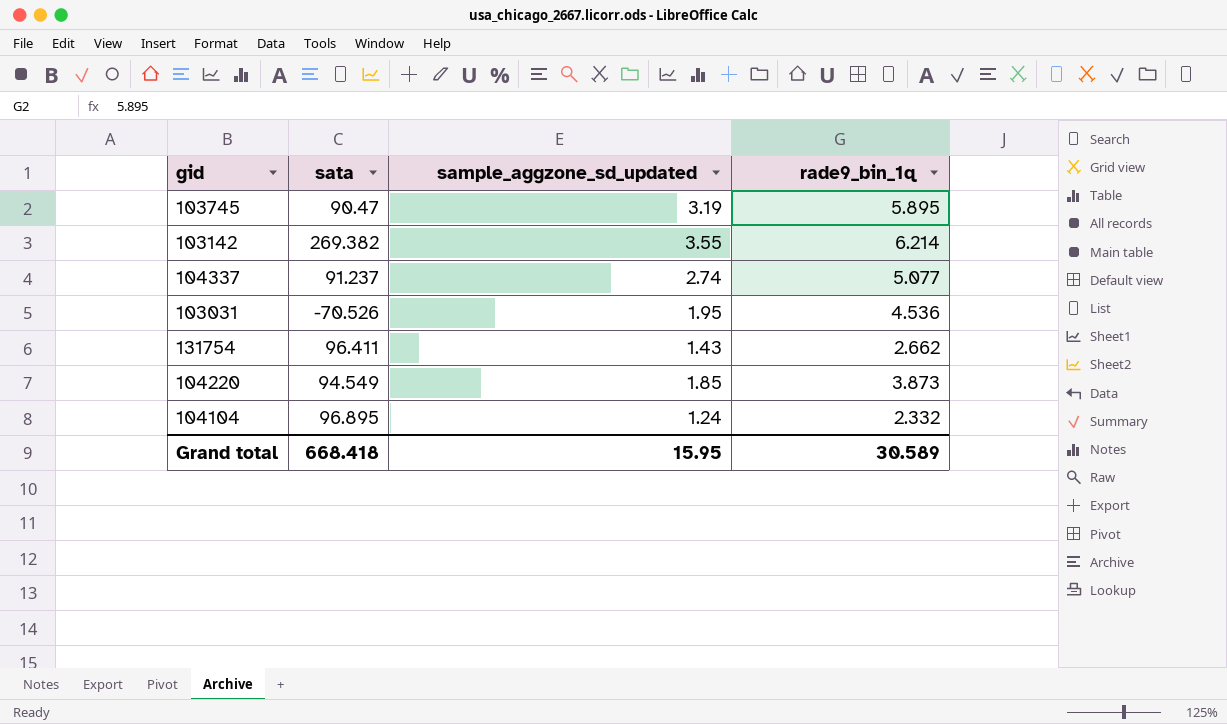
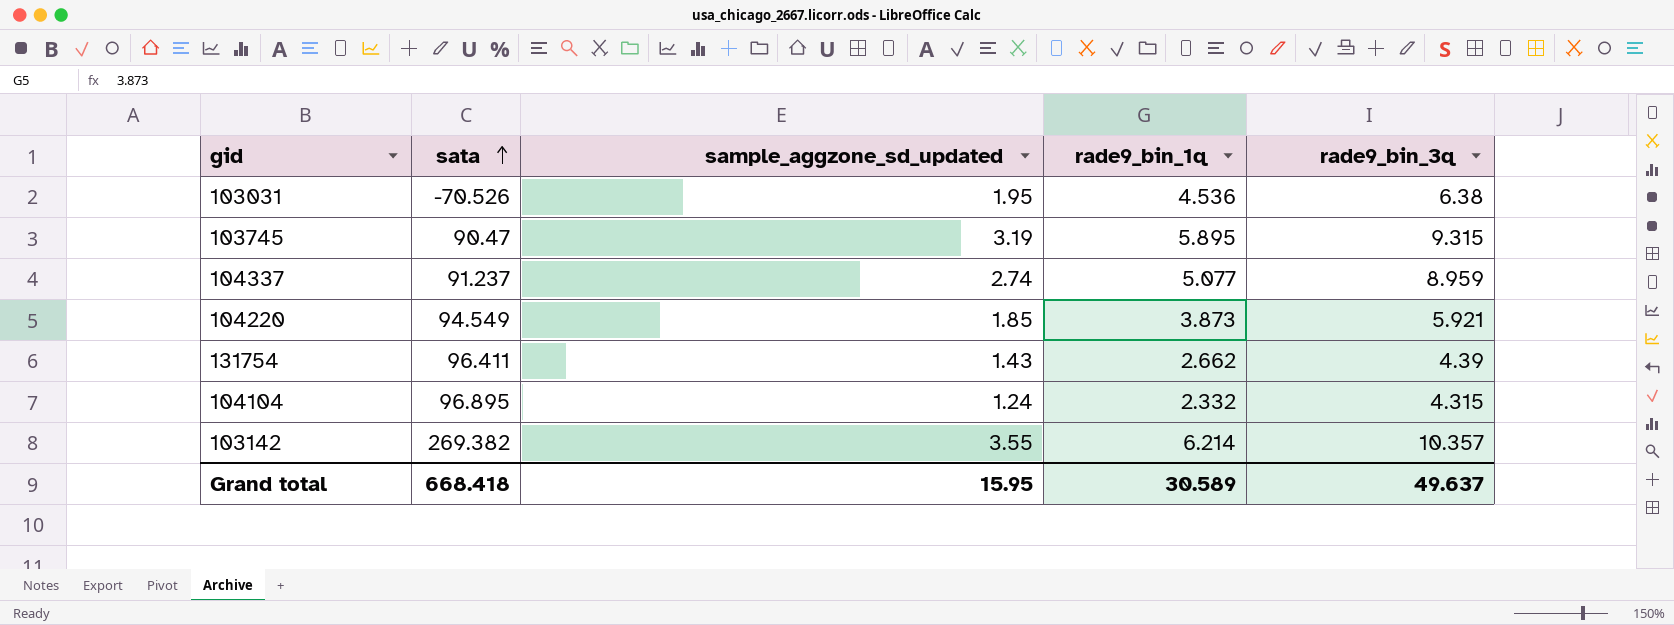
row order: none -> sata ascending
column rade9_bin_3q | position: none -> 5

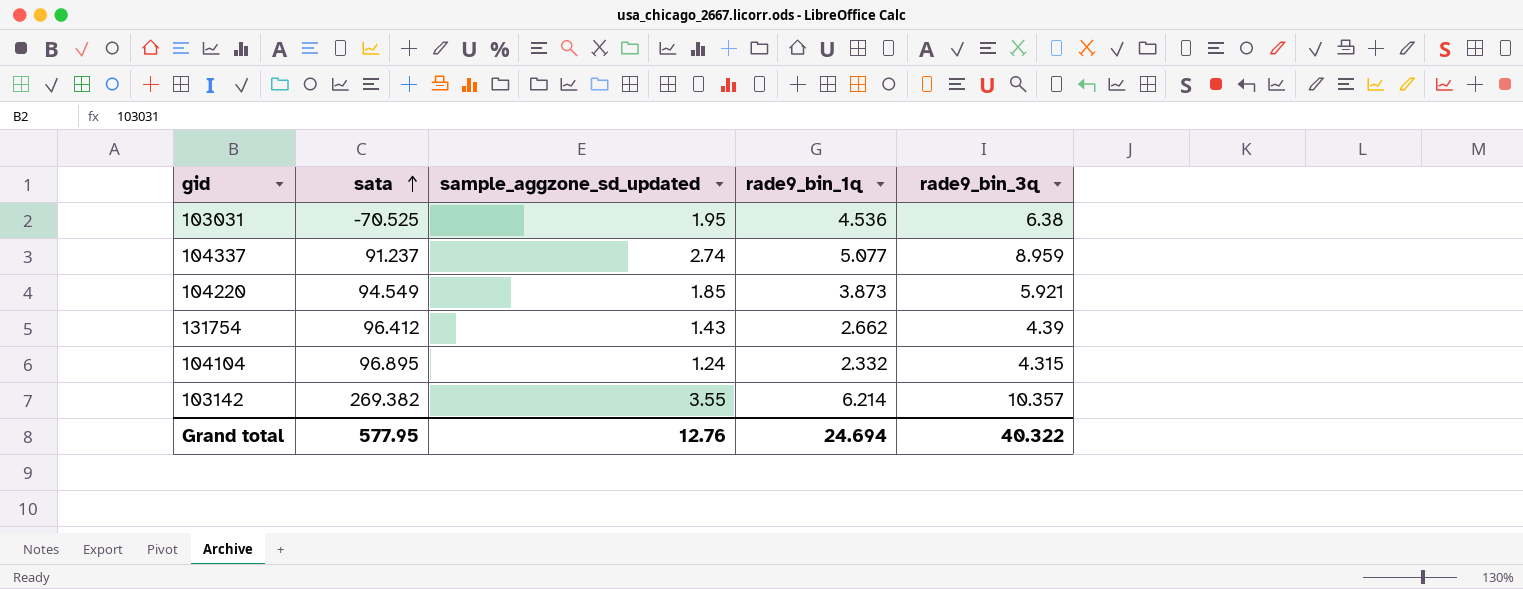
row 103745: 90.47 | 3.19 | 5.895 | 9.315 -> none
103031 | sata: -70.526 -> -70.525
131754 | sata: 96.411 -> 96.412
Grand total | sata: 668.418 -> 577.95
Grand total | sample_aggzone_sd_updated: 15.95 -> 12.76
Grand total | rade9_bin_1q: 30.589 -> 24.694
Grand total | rade9_bin_3q: 49.637 -> 40.322

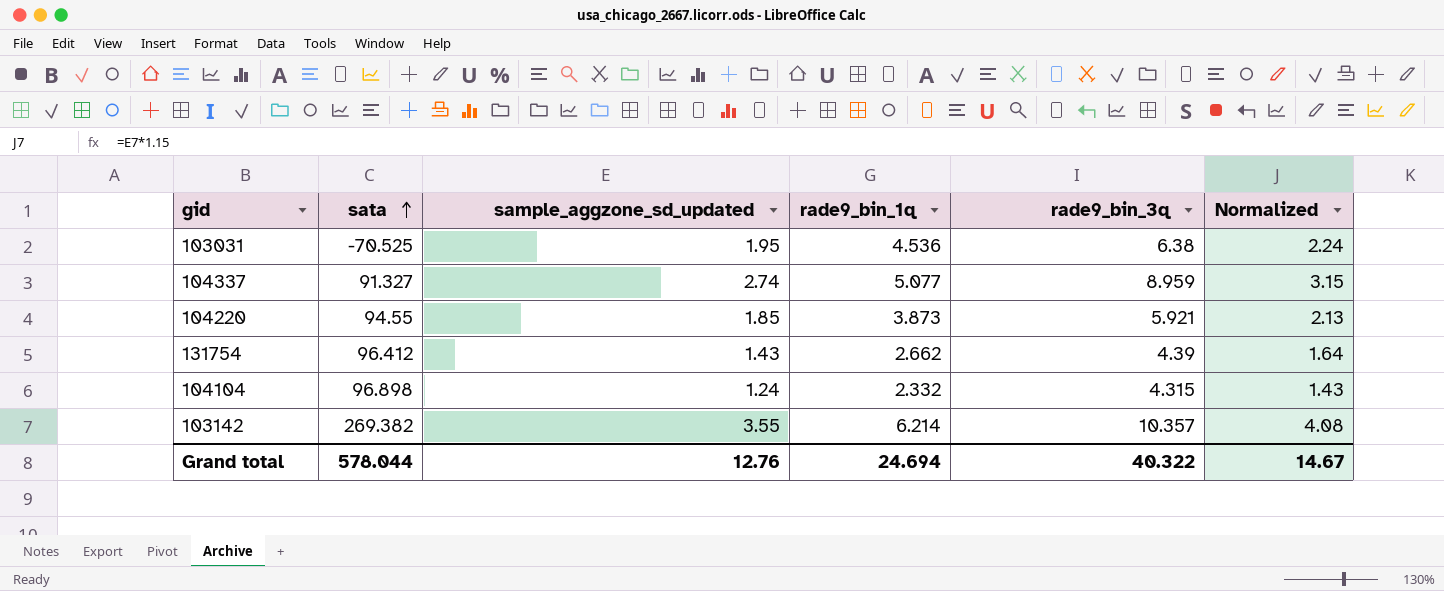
column Normalized | formula: none -> [sample_aggzone_sd_updated] * 1.15
104337 | sata: 91.237 -> 91.327
104220 | sata: 94.549 -> 94.55
104104 | sata: 96.895 -> 96.898
Grand total | sata: 577.95 -> 578.044

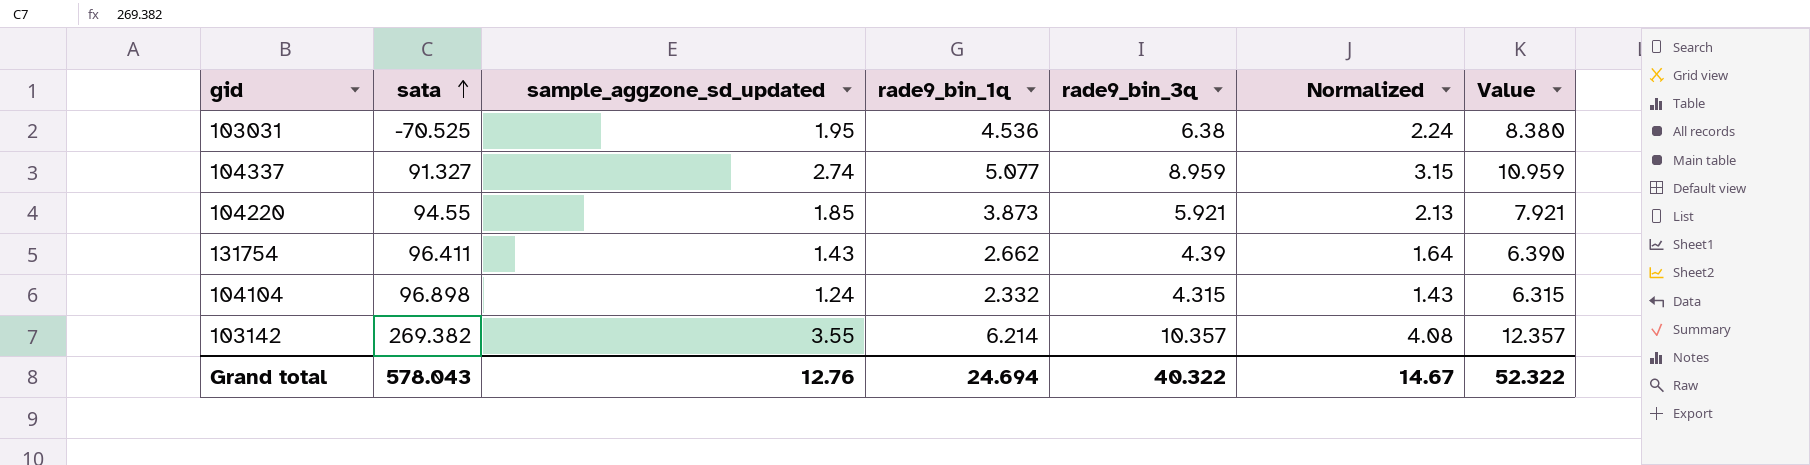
column Value | formula: none -> [rade9_bin_3q] + 2
131754 | sata: 96.412 -> 96.411
Grand total | sata: 578.044 -> 578.043

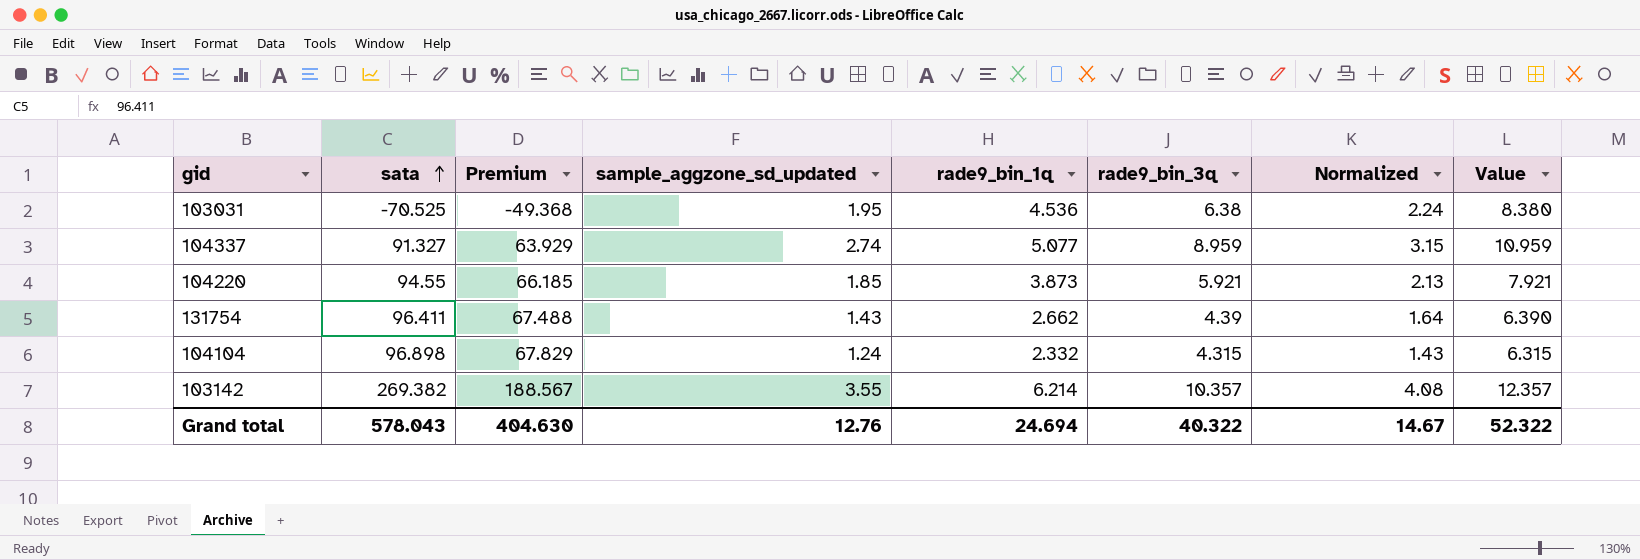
column Premium | formula: none -> [sata] * 0.7

